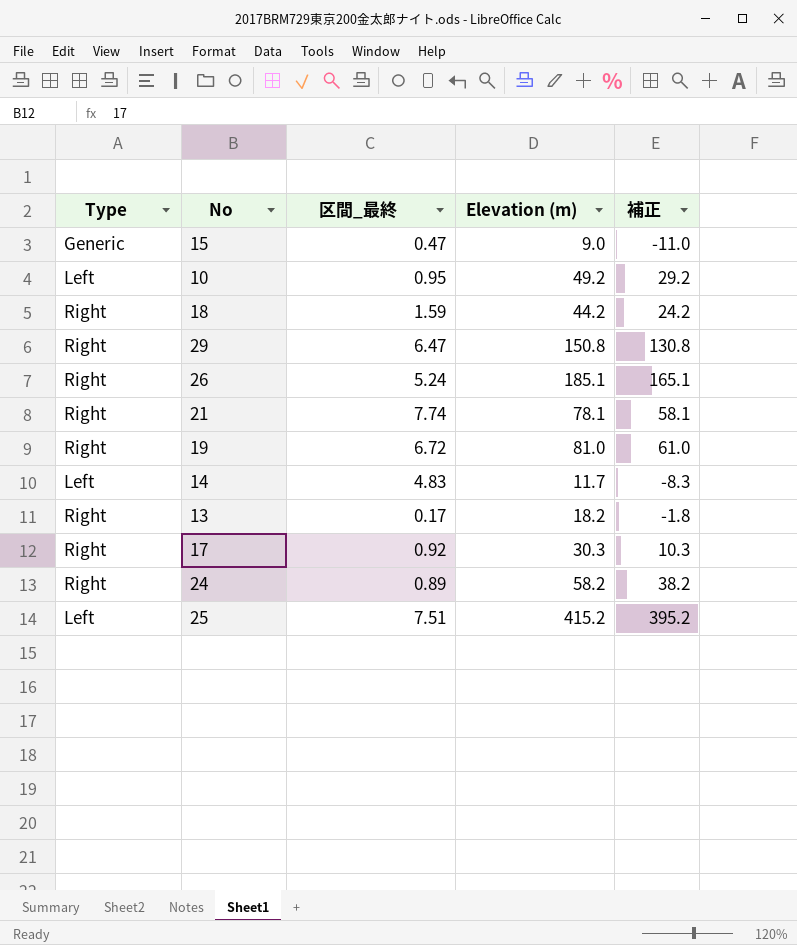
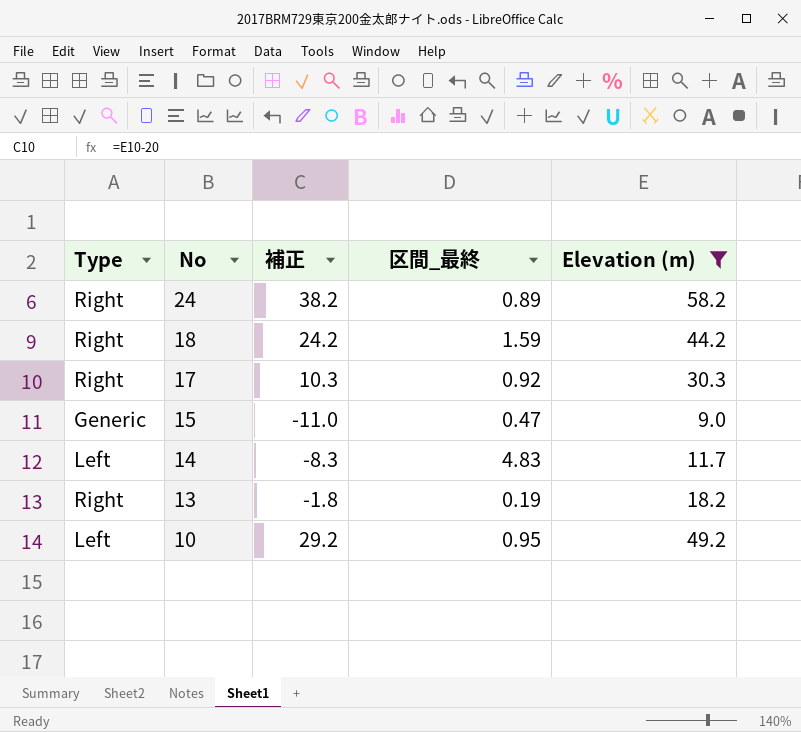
filter: none -> Elevation (m) <= 58.2
row order: none -> No descending
column 補正 | position: 5 -> 3
13 | 区間_最終: 0.17 -> 0.19

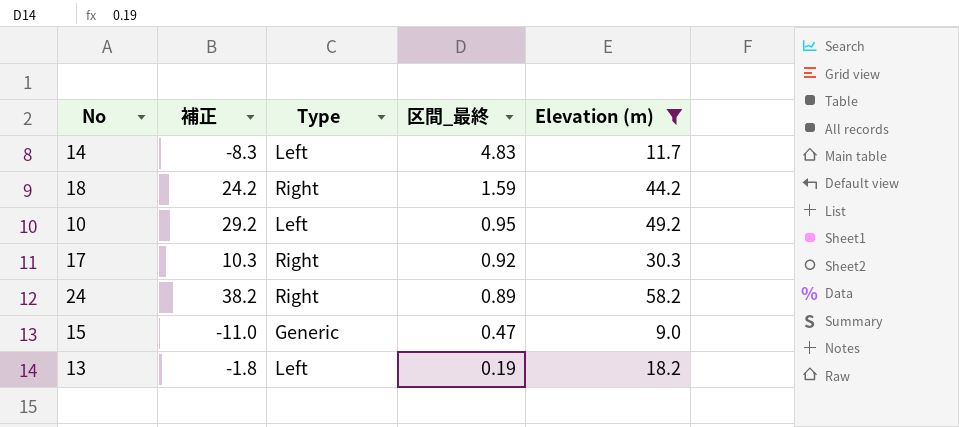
row order: No descending -> 区間_最終 descending
column Type | position: 1 -> 3
13 | Type: Right -> Left

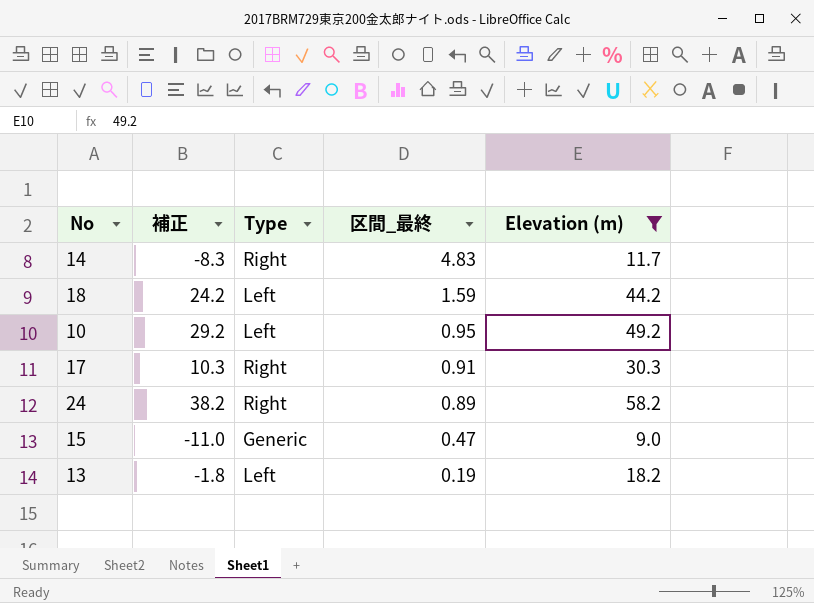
14 | Type: Left -> Right
18 | Type: Right -> Left
17 | 区間_最終: 0.92 -> 0.91

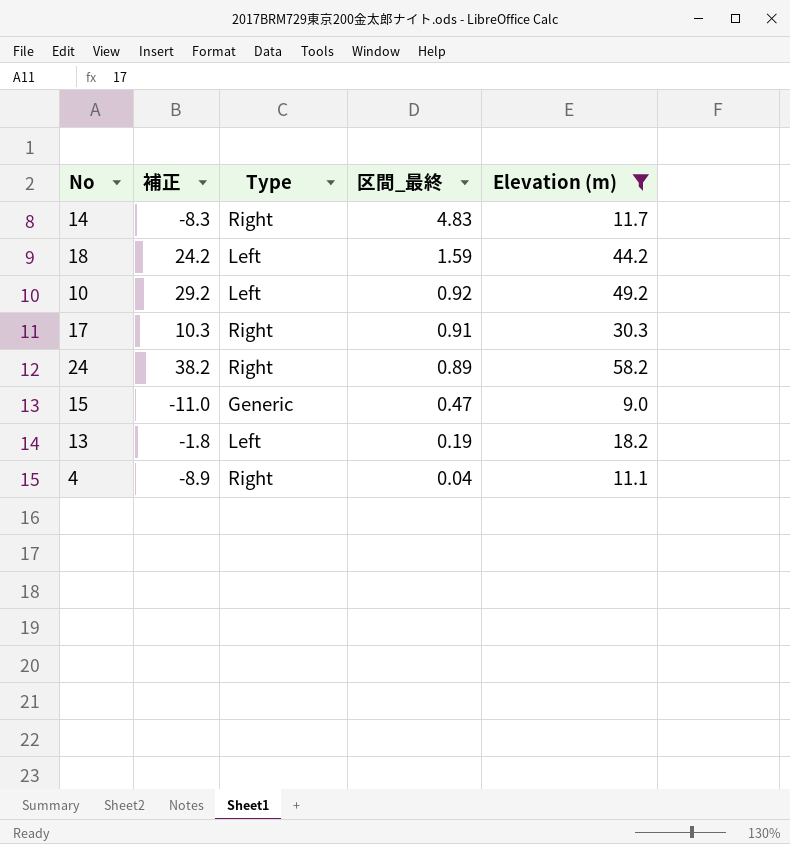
10 | 区間_最終: 0.95 -> 0.92
row 4: none -> -8.9 | Right | 0.04 | 11.1

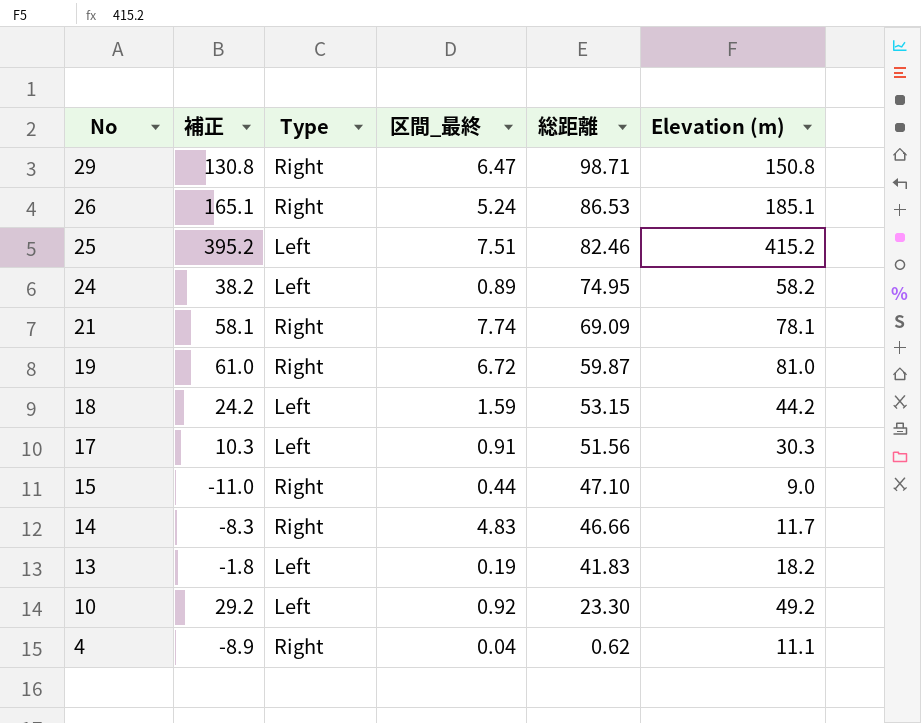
filter: Elevation (m) <= 58.2 -> none
row order: 区間_最終 descending -> No descending
column 総距離 | position: none -> 5
24 | Type: Right -> Left
17 | Type: Right -> Left
15 | Type: Generic -> Right
15 | 区間_最終: 0.47 -> 0.44

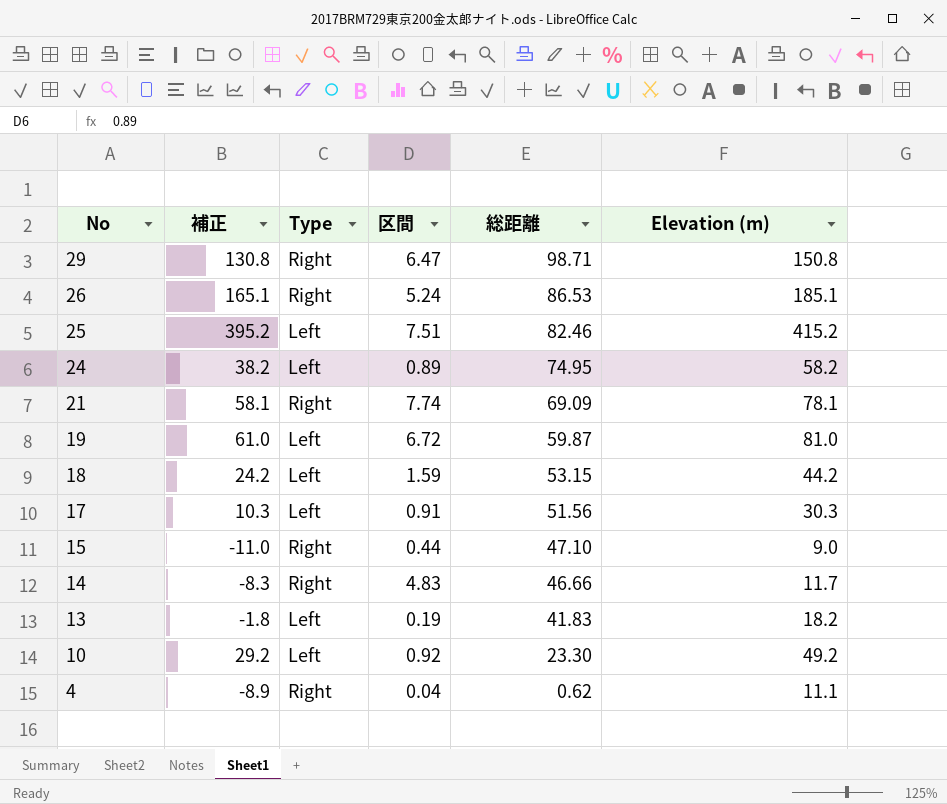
column name: 区間_最終 -> 区間
19 | Type: Right -> Left

